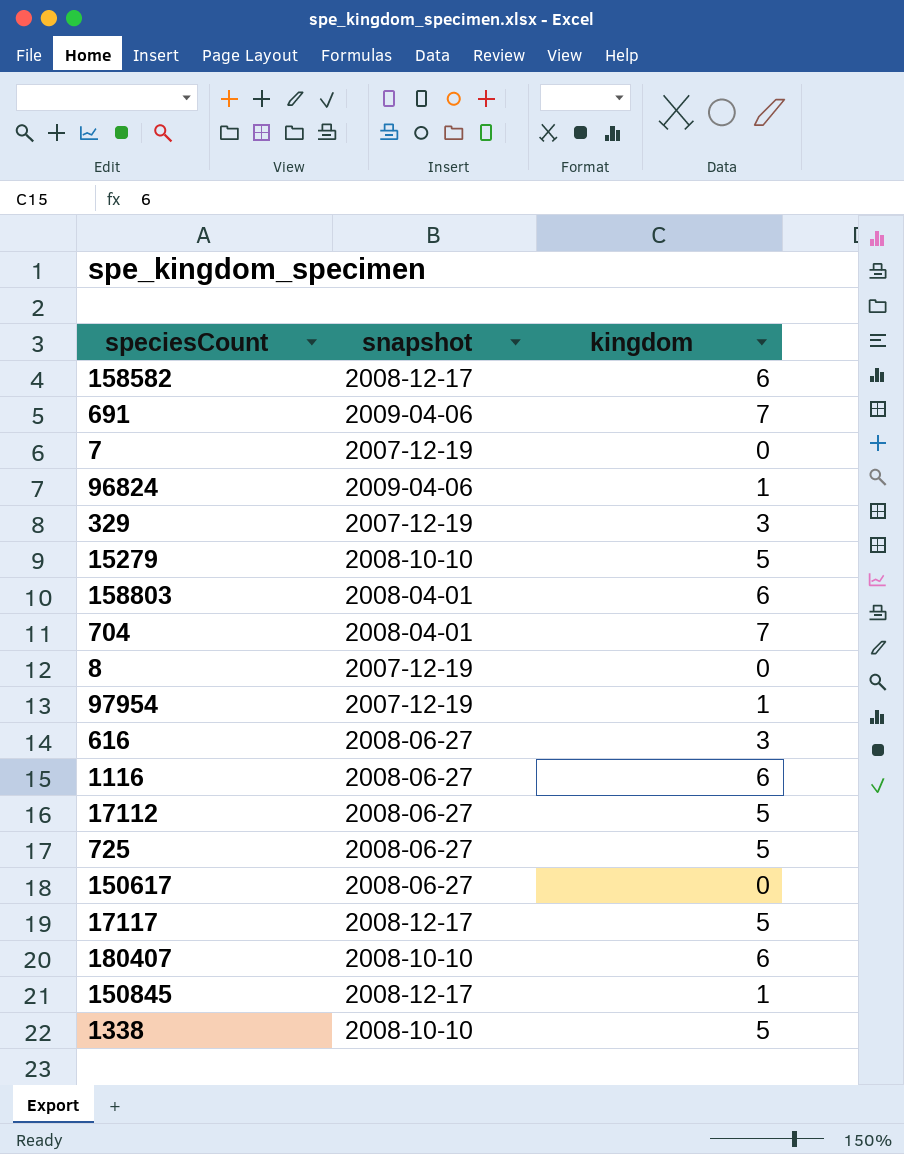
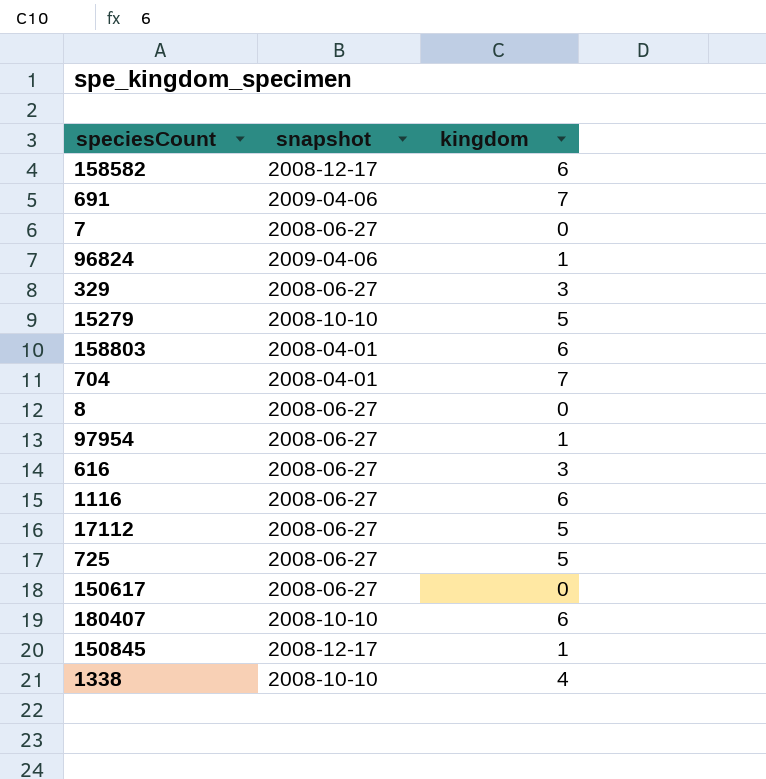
row 17117: 2008-12-17 | 5 -> none
7 | snapshot: 2007-12-19 -> 2008-06-27
329 | snapshot: 2007-12-19 -> 2008-06-27
8 | snapshot: 2007-12-19 -> 2008-06-27
97954 | snapshot: 2007-12-19 -> 2008-06-27
1338 | kingdom: 5 -> 4

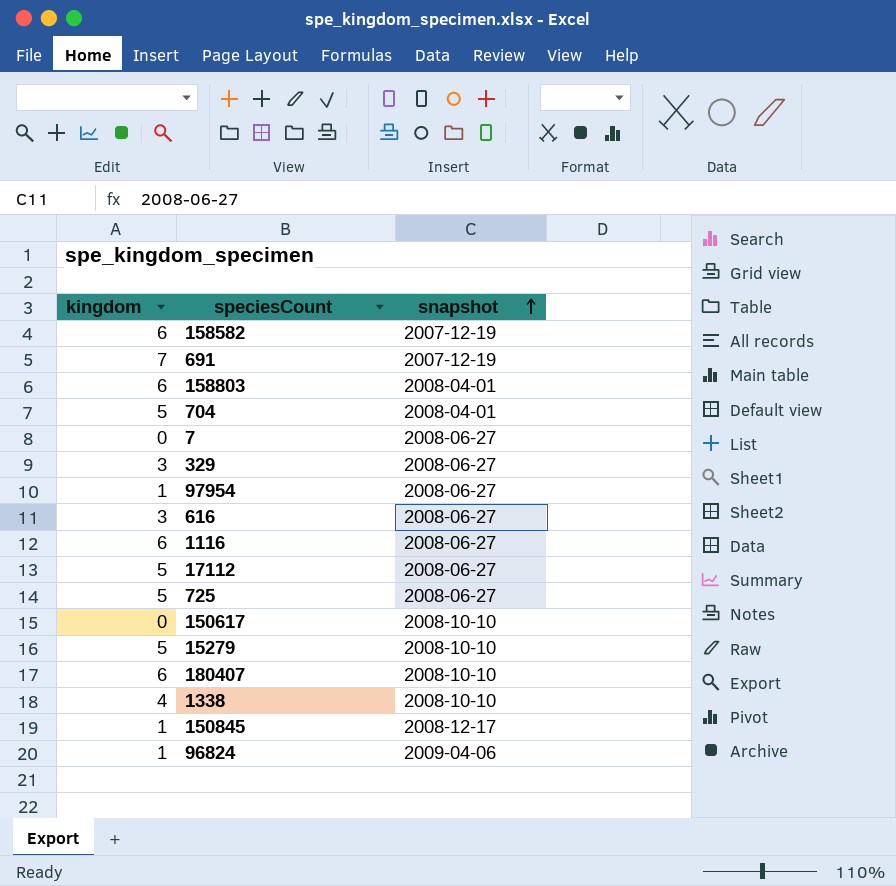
row order: none -> snapshot ascending
column kingdom | position: 3 -> 1
row 8: 2008-06-27 | 0 -> none
158582 | snapshot: 2008-12-17 -> 2007-12-19
691 | snapshot: 2009-04-06 -> 2007-12-19
704 | kingdom: 7 -> 5
150617 | snapshot: 2008-06-27 -> 2008-10-10

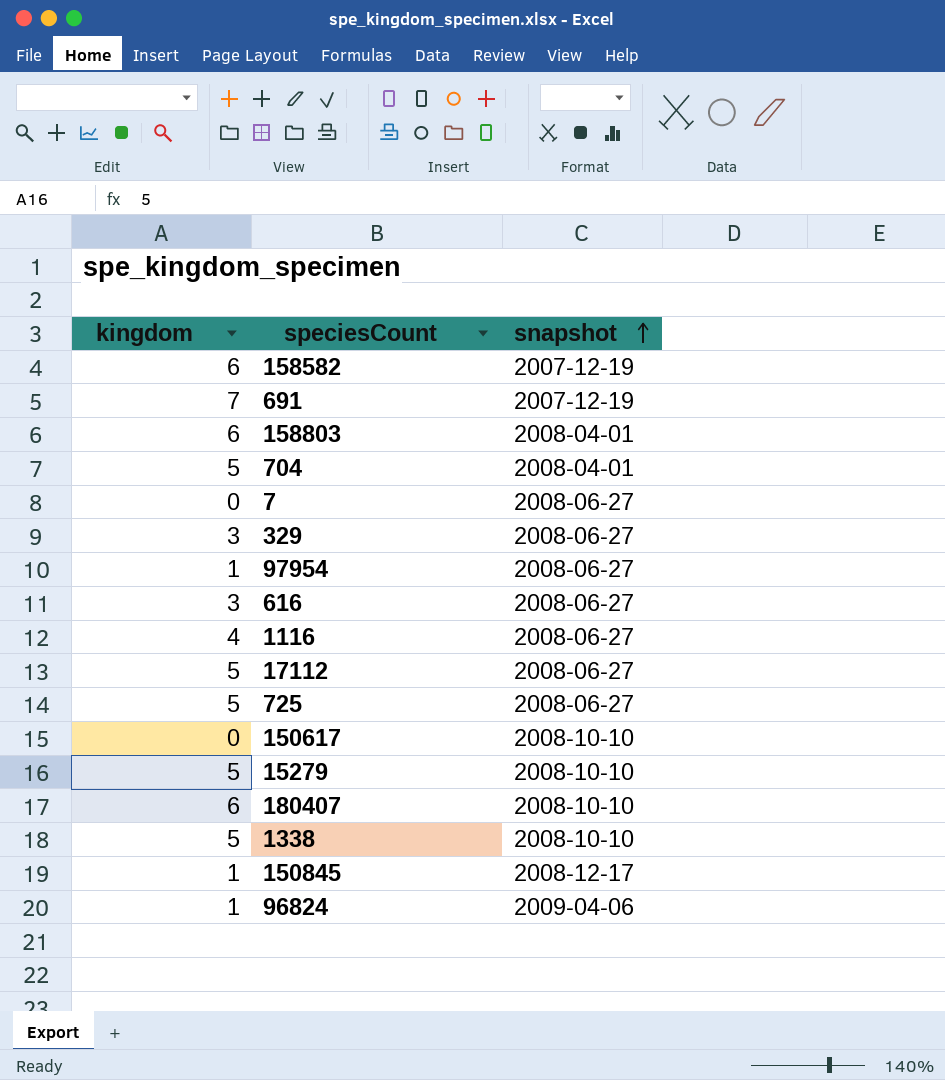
1116 | kingdom: 6 -> 4
1338 | kingdom: 4 -> 5

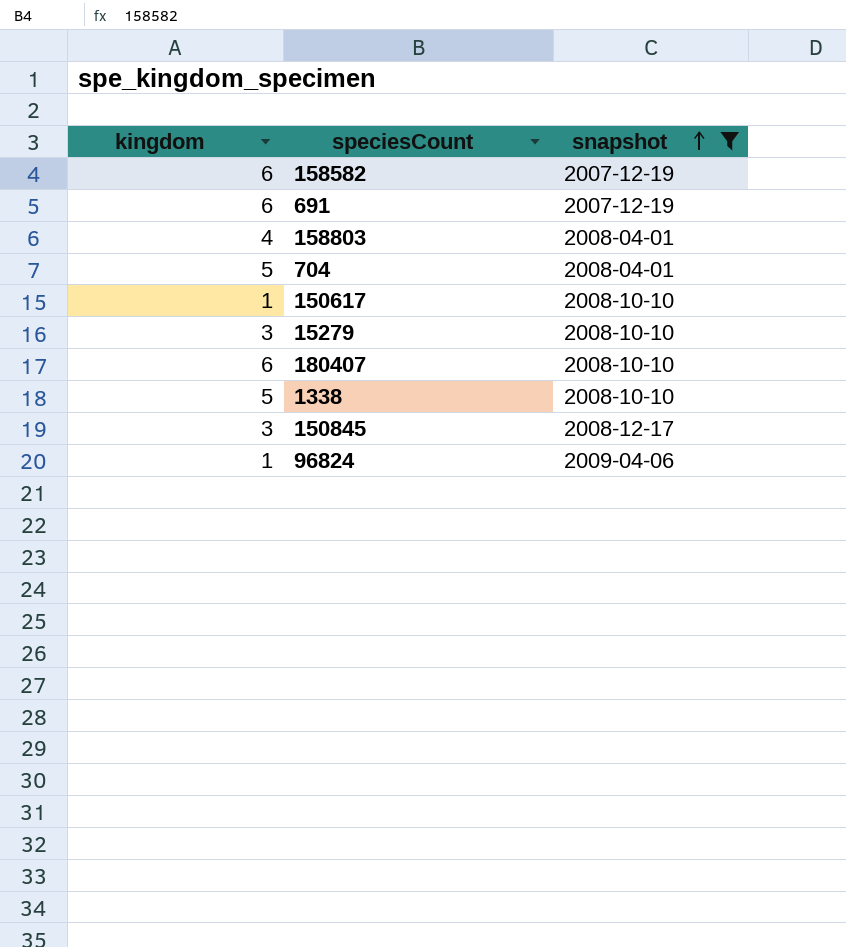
filter: none -> snapshot != 2008-06-27
691 | kingdom: 7 -> 6
158803 | kingdom: 6 -> 4
150617 | kingdom: 0 -> 1
15279 | kingdom: 5 -> 3
150845 | kingdom: 1 -> 3

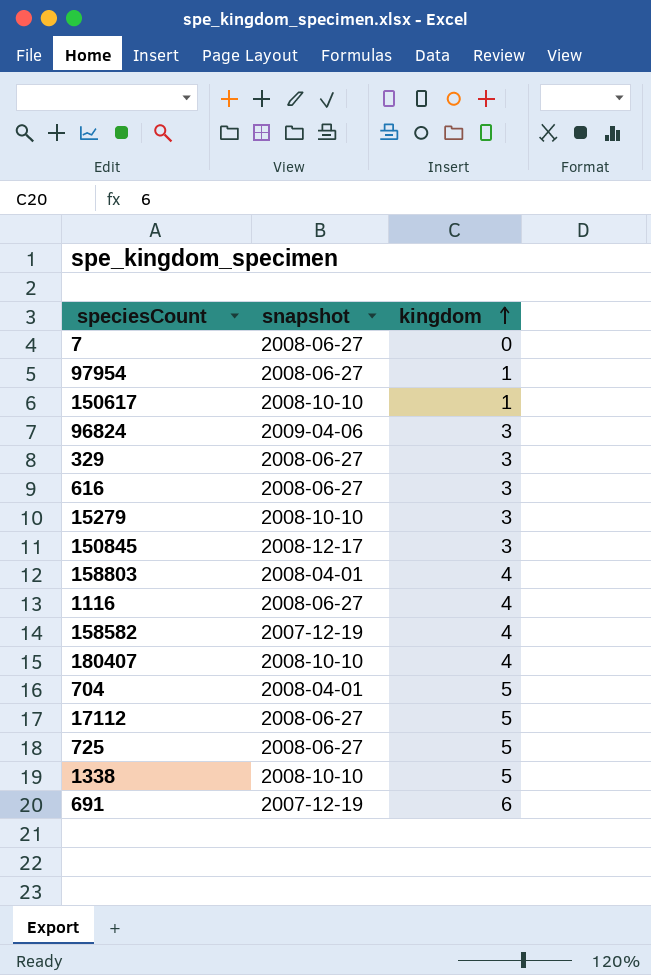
filter: snapshot != 2008-06-27 -> none
row order: snapshot ascending -> kingdom ascending
column kingdom | position: 1 -> 3
96824 | kingdom: 1 -> 3
158582 | kingdom: 6 -> 4
180407 | kingdom: 6 -> 4

